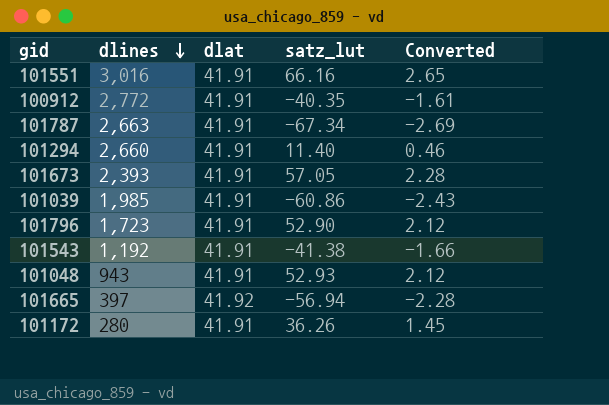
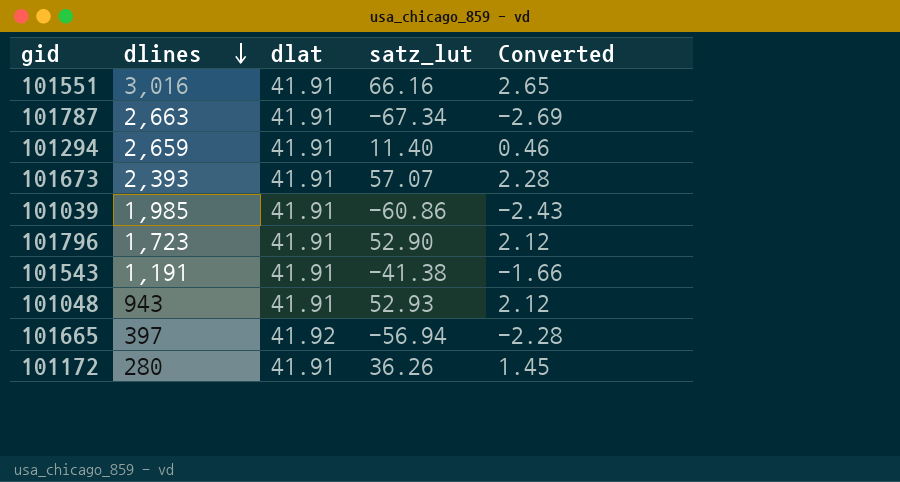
row 100912: 2,772 | 41.91 | -40.35 | -1.61 -> none
101294 | dlines: 2,660 -> 2,659
101673 | satz_lut: 57.05 -> 57.07
101543 | dlines: 1,192 -> 1,191

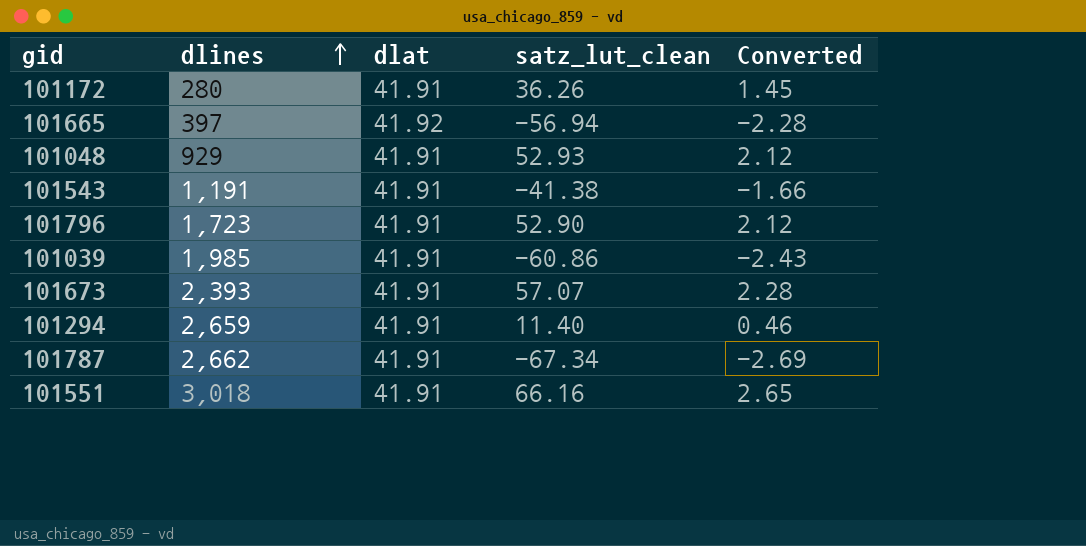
row order: dlines descending -> dlines ascending
column name: satz_lut -> satz_lut_clean
101048 | dlines: 943 -> 929
101787 | dlines: 2,663 -> 2,662
101551 | dlines: 3,016 -> 3,018

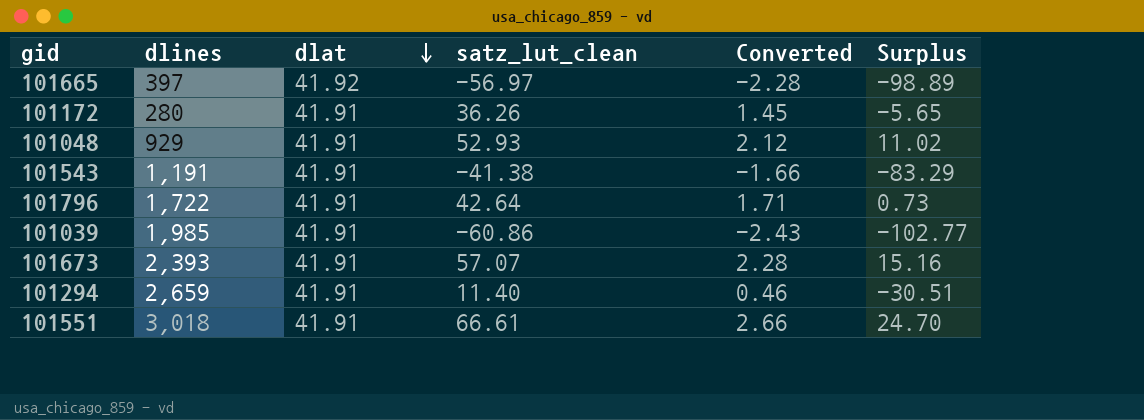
row order: dlines ascending -> dlat descending
column Surplus | formula: none -> [satz_lut_clean] - [dlat]
row 101787: 2,662 | 41.91 | -67.34 | -2.69 -> none
101665 | satz_lut_clean: -56.94 -> -56.97
101796 | dlines: 1,723 -> 1,722
101796 | satz_lut_clean: 52.90 -> 42.64
101796 | Converted: 2.12 -> 1.71
101551 | satz_lut_clean: 66.16 -> 66.61
101551 | Converted: 2.65 -> 2.66

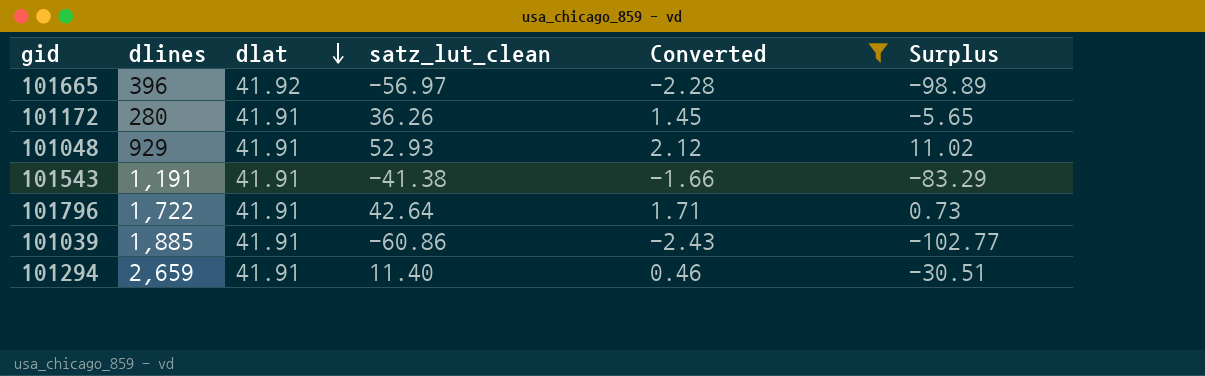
filter: none -> Converted <= 2.12
101665 | dlines: 397 -> 396
101039 | dlines: 1,985 -> 1,885

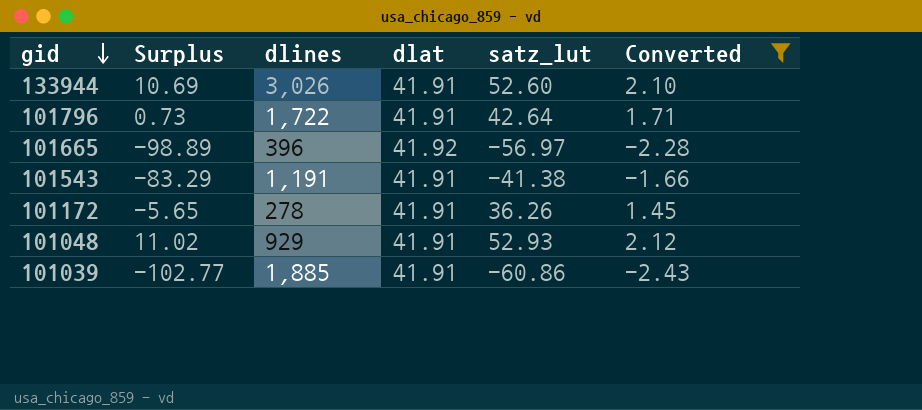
row order: dlat descending -> gid descending
column Surplus | position: 6 -> 2
column name: satz_lut_clean -> satz_lut
row 101294: 2,659 | 41.91 | 11.40 | 0.46 | -30.51 -> none
row 133944: none -> 10.69 | 3,026 | 41.91 | 52.60 | 2.10
101172 | dlines: 280 -> 278

